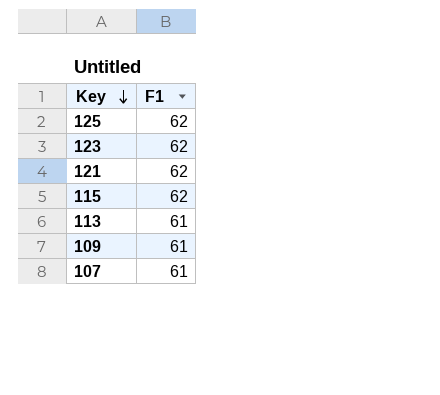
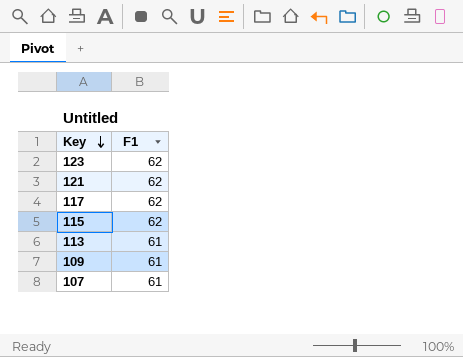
row 125: 62 -> none
row 117: none -> 62

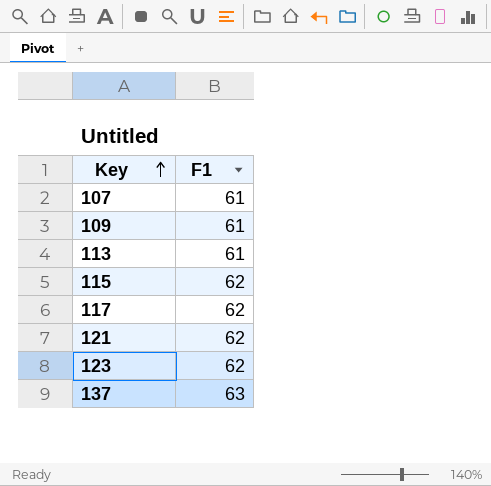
row order: Key descending -> Key ascending
row 137: none -> 63

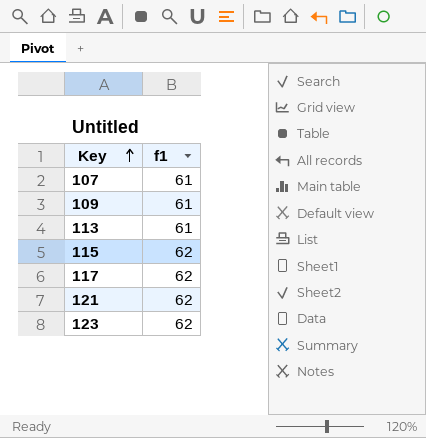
column name: F1 -> f1
row 137: 63 -> none

